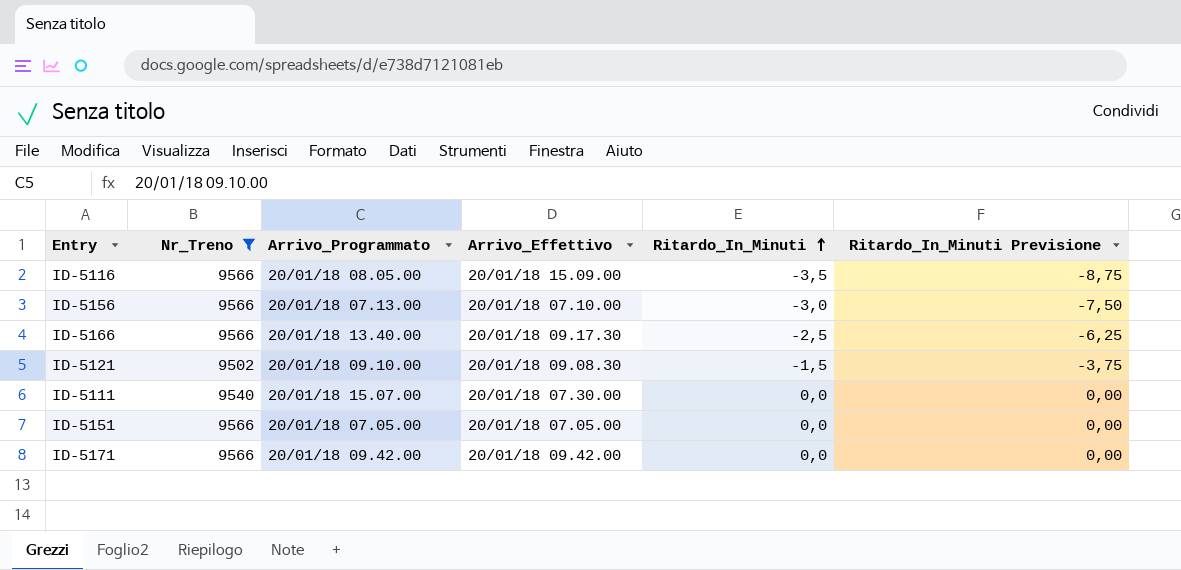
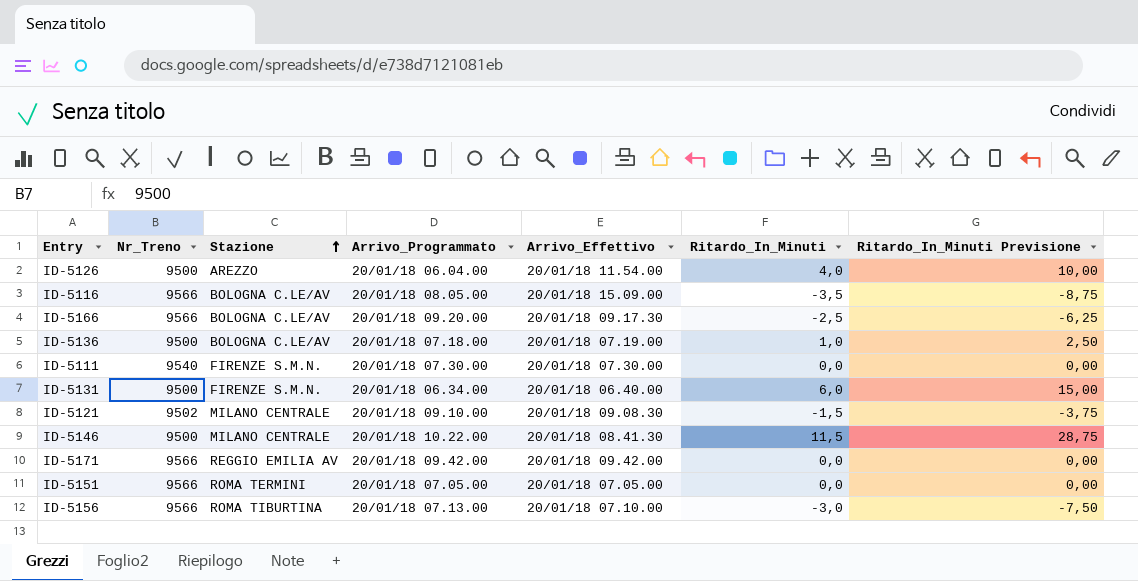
filter: Nr_Treno != 9500 -> none
row order: Ritardo_In_Minuti ascending -> Stazione ascending
column Stazione | position: none -> 3
ID-5166 | Arrivo_Programmato: 20/01/18 13.40.00 -> 20/01/18 09.20.00
ID-5111 | Arrivo_Programmato: 20/01/18 15.07.00 -> 20/01/18 07.30.00

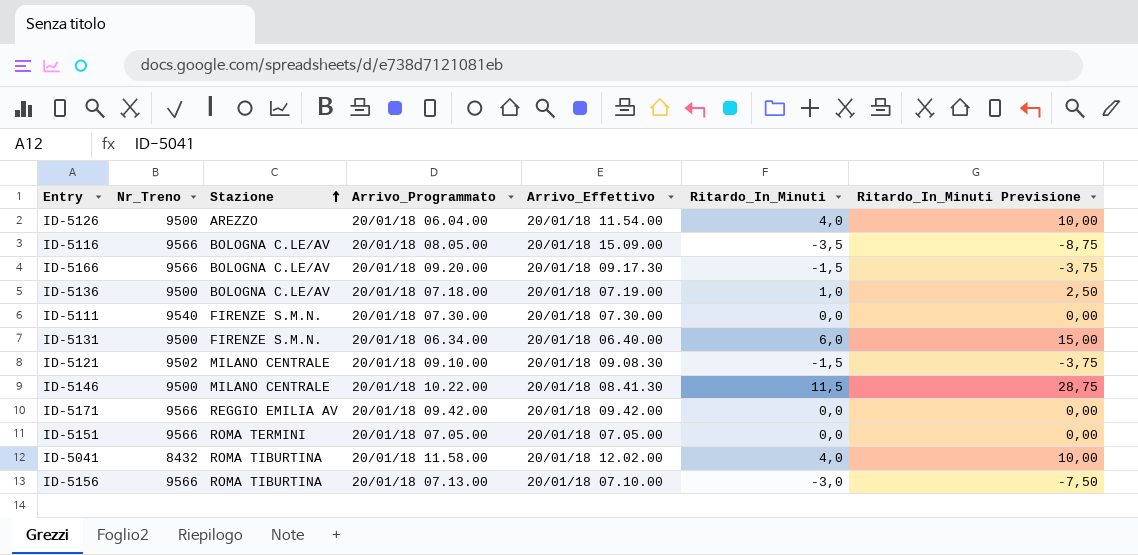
ID-5166 | Ritardo_In_Minuti: -2,5 -> -1,5
ID-5166 | Ritardo_In_Minuti Previsione: -6,25 -> -3,75
row ID-5041: none -> 8432 | ROMA TIBURTINA | 20/01/18 11.58.00 | 20/01/18 12.02.00 | 4,0 | 10,00

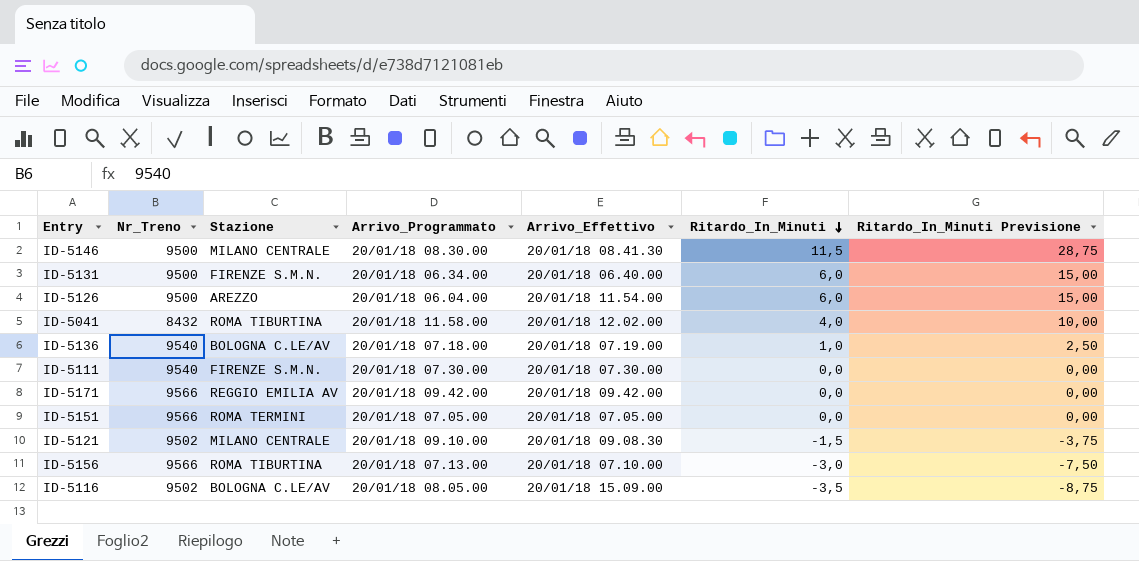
row order: Stazione ascending -> Ritardo_In_Minuti descending
row ID-5166: 9566 | BOLOGNA C.LE/AV | 20/01/18 09.20.00 | 20/01/18 09.17.30 | -1,5 | -3,75 -> none
ID-5146 | Arrivo_Programmato: 20/01/18 10.22.00 -> 20/01/18 08.30.00
ID-5126 | Ritardo_In_Minuti: 4,0 -> 6,0
ID-5126 | Ritardo_In_Minuti Previsione: 10,00 -> 15,00
ID-5136 | Nr_Treno: 9500 -> 9540
ID-5116 | Nr_Treno: 9566 -> 9502

